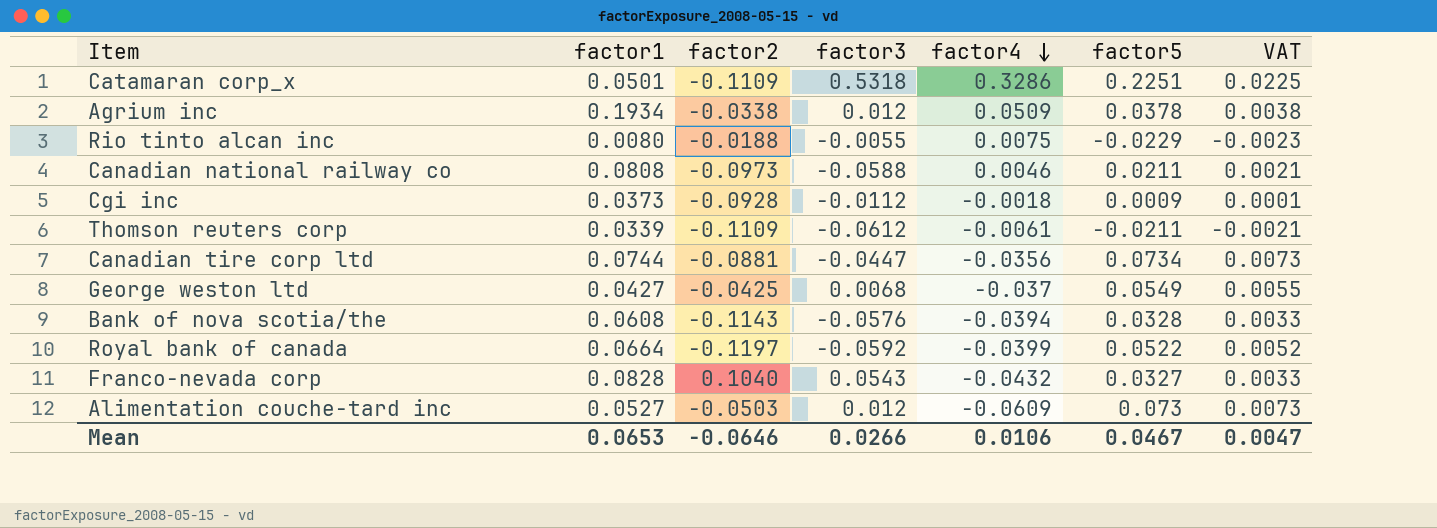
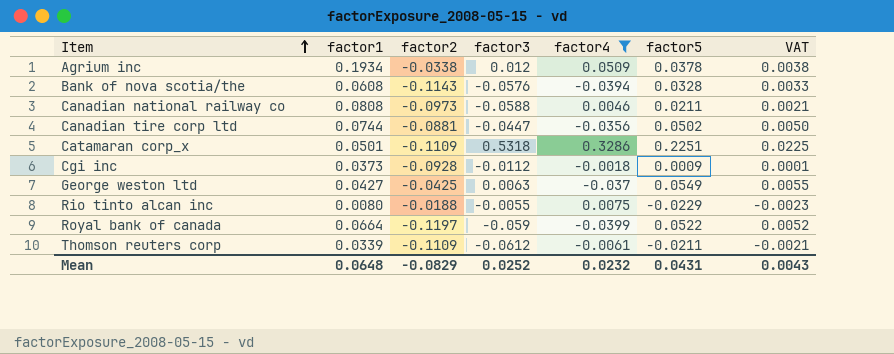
filter: none -> factor4 >= -0.0399
row order: factor4 descending -> Item ascending
Canadian tire corp ltd | factor5: 0.0734 -> 0.0502
Canadian tire corp ltd | VAT: 0.0073 -> 0.0050
George weston ltd | factor3: 0.0068 -> 0.0063
Royal bank of canada | factor3: -0.0592 -> -0.059
Mean | factor1: 0.0653 -> 0.0648
Mean | factor2: -0.0646 -> -0.0829
Mean | factor3: 0.0266 -> 0.0252
Mean | factor4: 0.0106 -> 0.0232
Mean | factor5: 0.0467 -> 0.0431
Mean | VAT: 0.0047 -> 0.0043

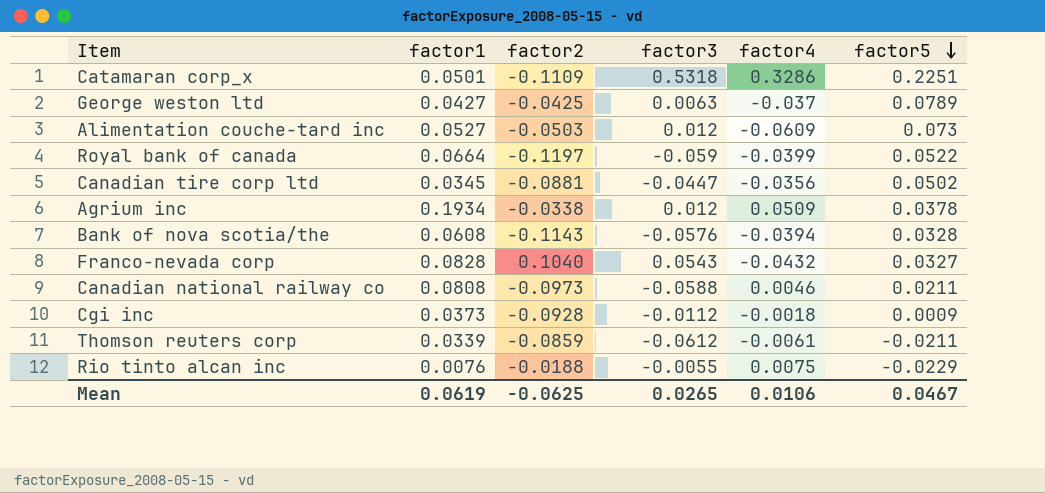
filter: factor4 >= -0.0399 -> none
row order: Item ascending -> factor5 descending
column VAT | formula: [factor5] * 0.1 -> none
George weston ltd | factor5: 0.0549 -> 0.0789
Canadian tire corp ltd | factor1: 0.0744 -> 0.0345
Thomson reuters corp | factor2: -0.1109 -> -0.0859
Rio tinto alcan inc | factor1: 0.0080 -> 0.0076
Mean | factor1: 0.0648 -> 0.0619
Mean | factor2: -0.0829 -> -0.0625
Mean | factor3: 0.0252 -> 0.0265
Mean | factor4: 0.0232 -> 0.0106
Mean | factor5: 0.0431 -> 0.0467

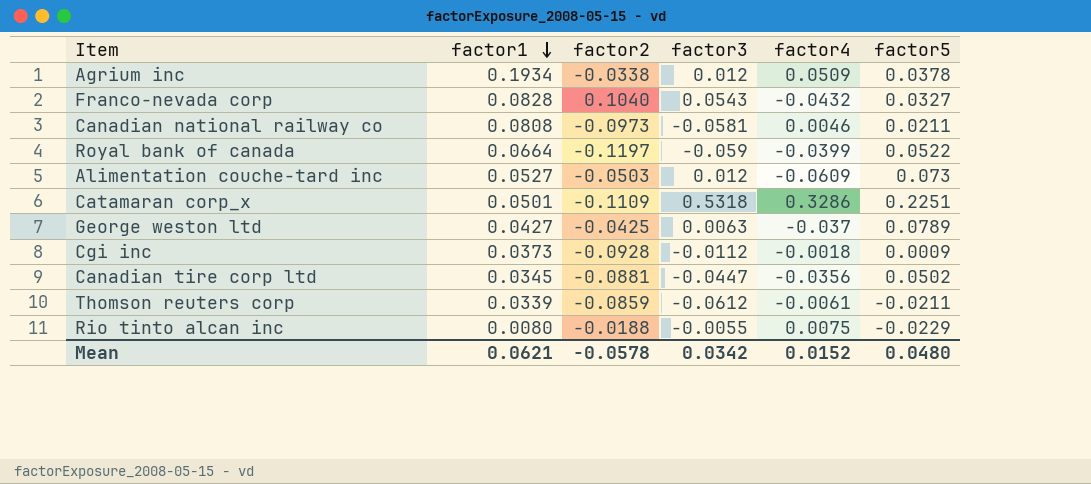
row order: factor5 descending -> factor1 descending
row Bank of nova scotia/the: 0.0608 | -0.1143 | -0.0576 | -0.0394 | 0.0328 -> none
Canadian national railway co | factor3: -0.0588 -> -0.0581
Rio tinto alcan inc | factor1: 0.0076 -> 0.0080
Mean | factor1: 0.0619 -> 0.0621
Mean | factor2: -0.0625 -> -0.0578
Mean | factor3: 0.0265 -> 0.0342
Mean | factor4: 0.0106 -> 0.0152
Mean | factor5: 0.0467 -> 0.0480

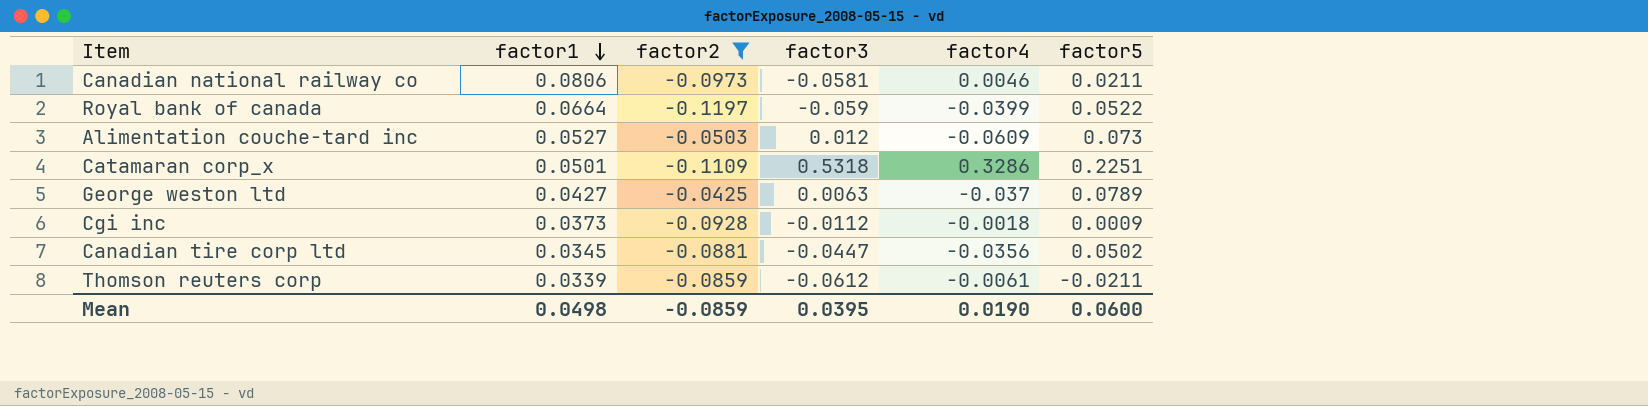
filter: none -> factor2 <= -0.0425
Canadian national railway co | factor1: 0.0808 -> 0.0806
Mean | factor1: 0.0621 -> 0.0498
Mean | factor2: -0.0578 -> -0.0859
Mean | factor3: 0.0342 -> 0.0395
Mean | factor4: 0.0152 -> 0.0190
Mean | factor5: 0.0480 -> 0.0600

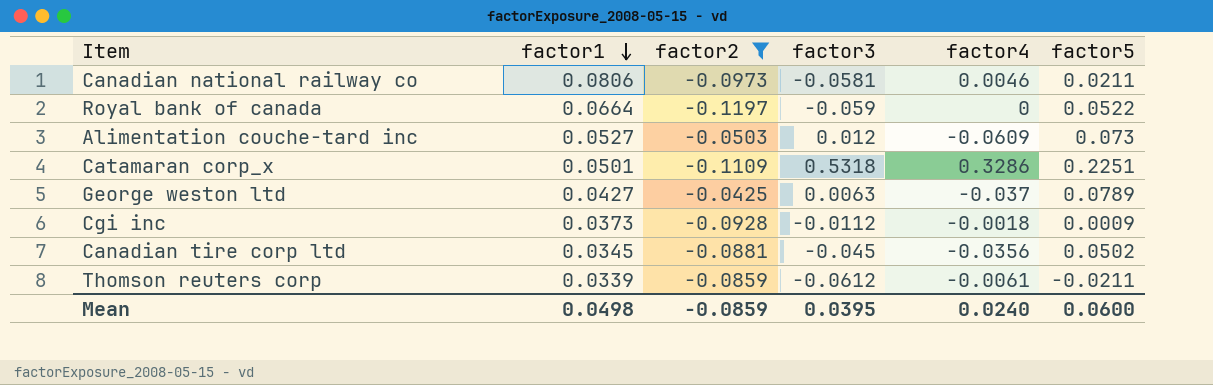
Royal bank of canada | factor4: -0.0399 -> 0
Canadian tire corp ltd | factor3: -0.0447 -> -0.045
Mean | factor4: 0.0190 -> 0.0240

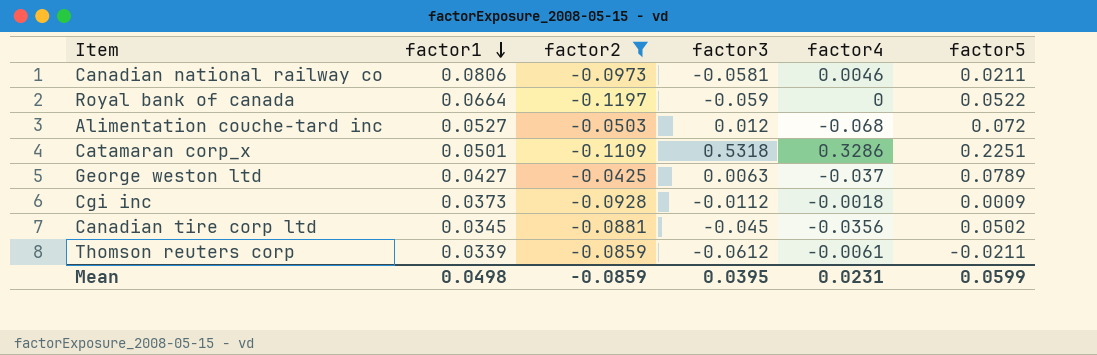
Alimentation couche-tard inc | factor4: -0.0609 -> -0.068
Alimentation couche-tard inc | factor5: 0.073 -> 0.072
Mean | factor4: 0.0240 -> 0.0231
Mean | factor5: 0.0600 -> 0.0599

